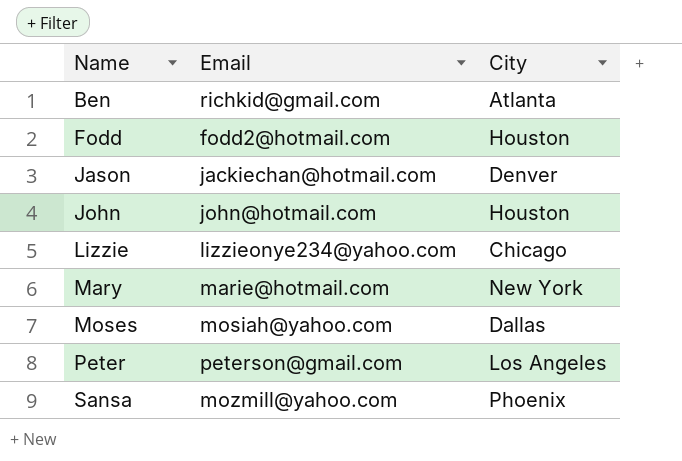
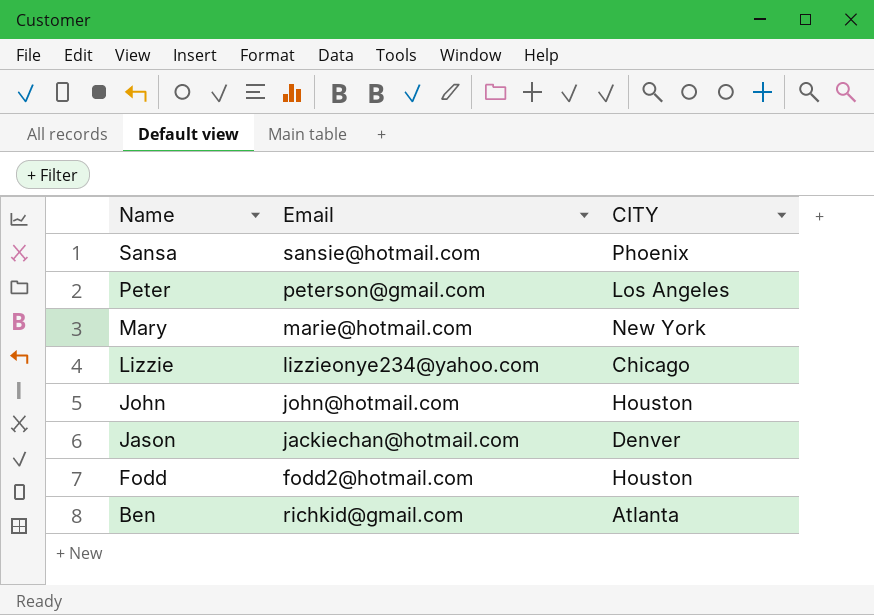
row order: Name ascending -> Name descending
column name: City -> CITY
row Moses: mosiah@yahoo.com | Dallas -> none
Sansa | Email: mozmill@yahoo.com -> sansie@hotmail.com

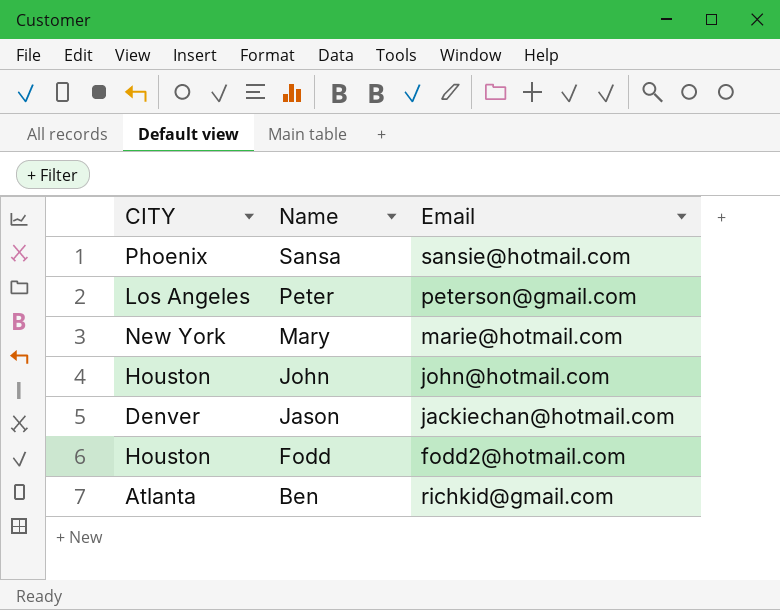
column CITY | position: 3 -> 1
row Lizzie: lizzieonye234@yahoo.com | Chicago -> none

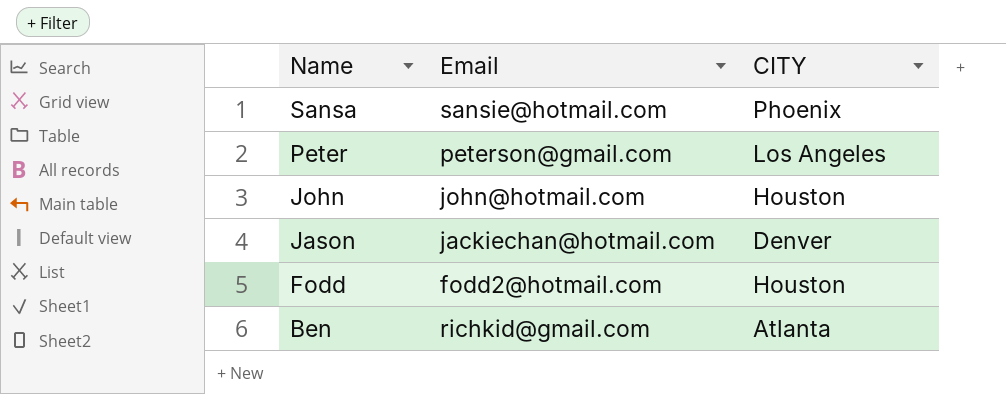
column CITY | position: 1 -> 3
row Mary: New York | marie@hotmail.com -> none

